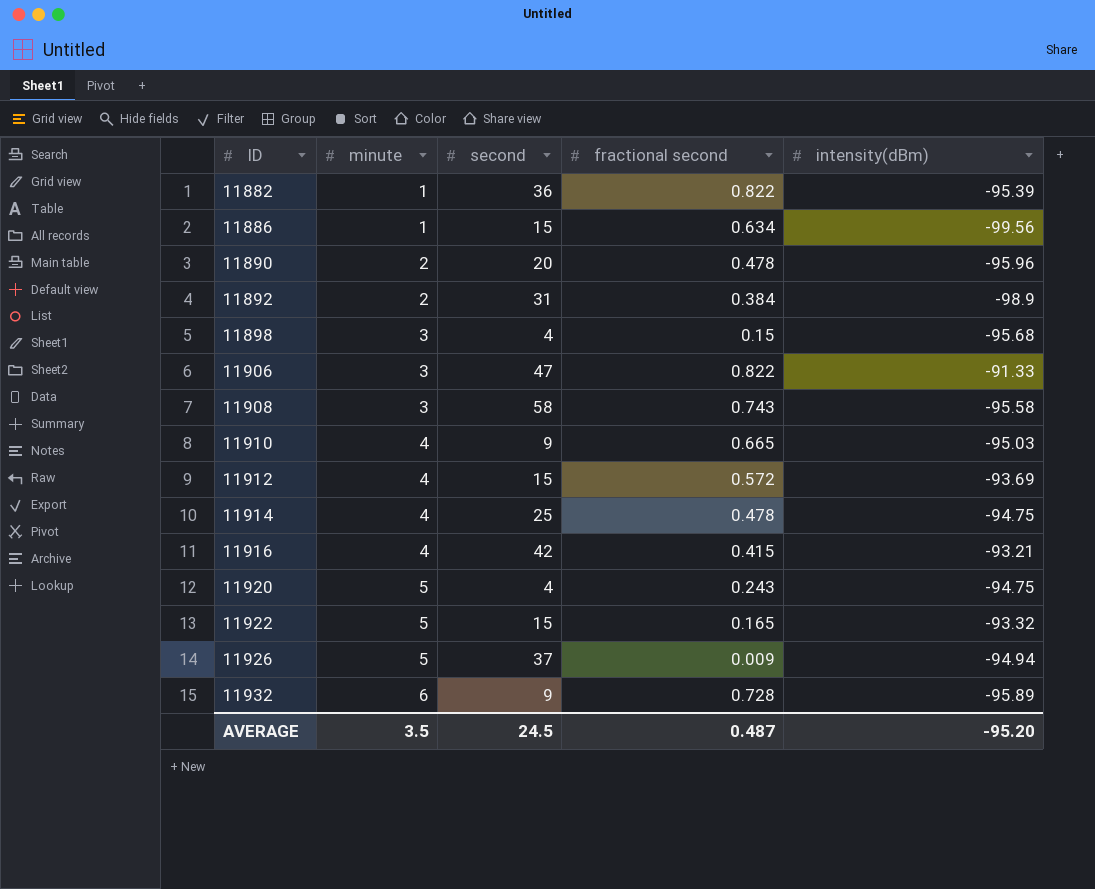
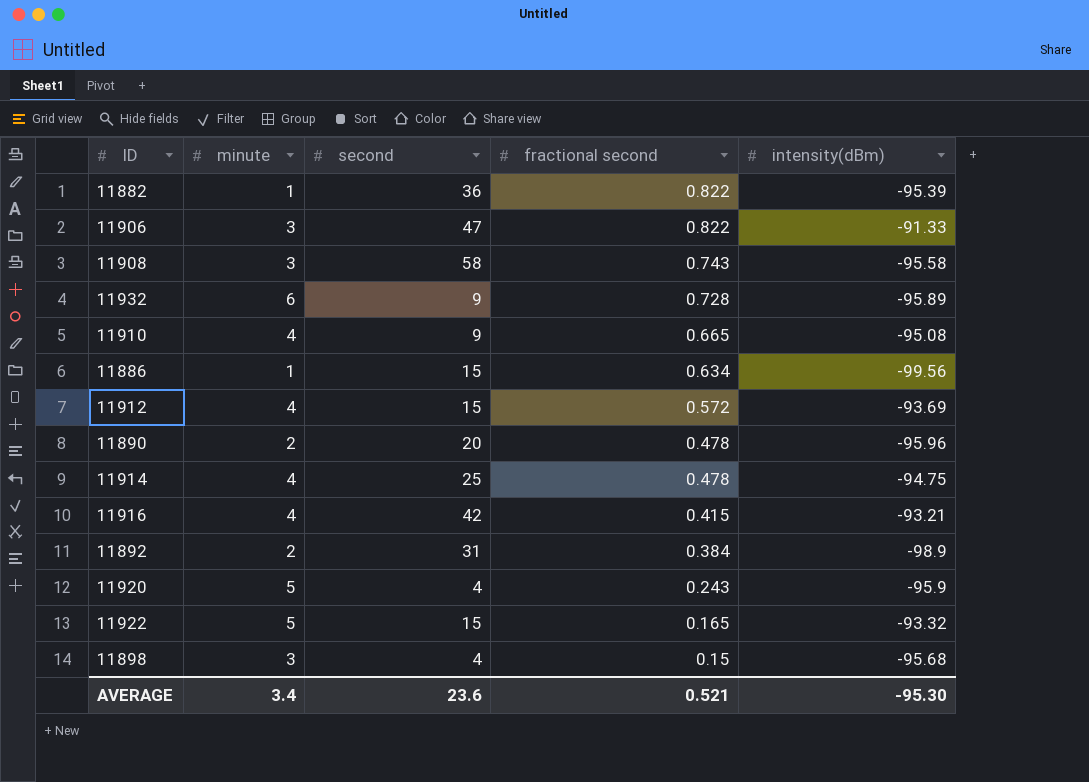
row order: ID ascending -> fractional second descending
row 11926: 5 | 37 | 0.009 | -94.94 -> none
11910 | intensity(dBm): -95.03 -> -95.08
11920 | intensity(dBm): -94.75 -> -95.9
AVERAGE | minute: 3.5 -> 3.4
AVERAGE | second: 24.5 -> 23.6
AVERAGE | fractional second: 0.487 -> 0.521
AVERAGE | intensity(dBm): -95.20 -> -95.30

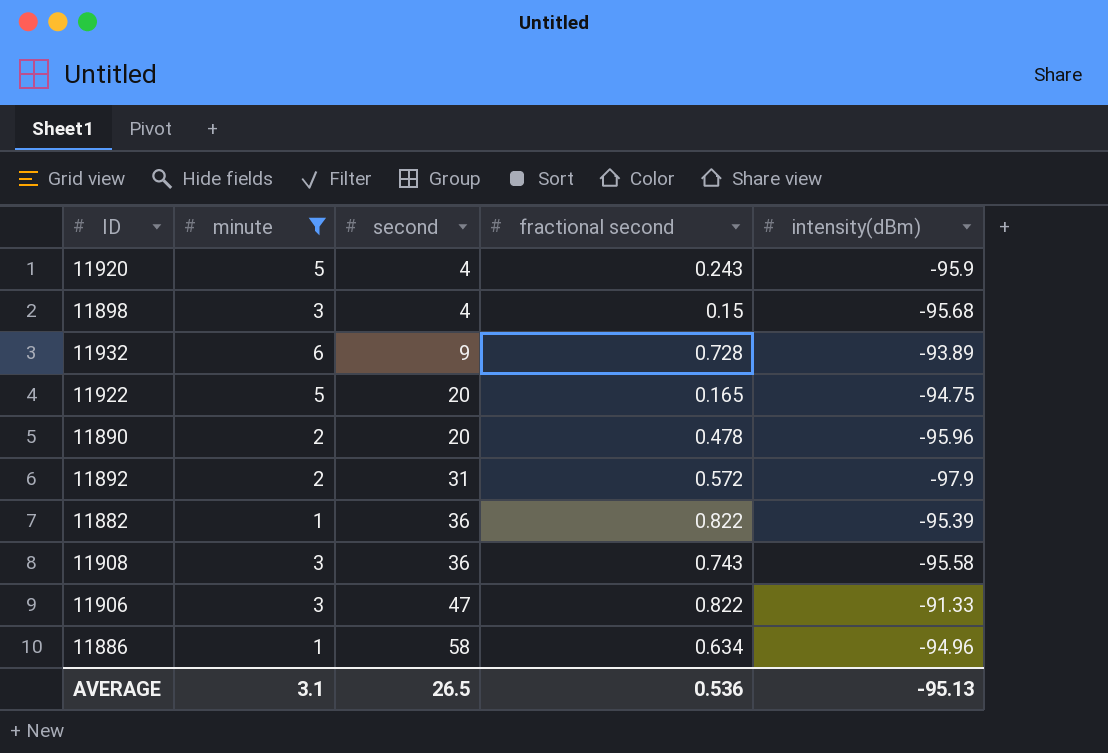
filter: none -> minute != 4
row order: fractional second descending -> second ascending
11932 | intensity(dBm): -95.89 -> -93.89
11922 | second: 15 -> 20
11922 | intensity(dBm): -93.32 -> -94.75
11892 | fractional second: 0.384 -> 0.572
11892 | intensity(dBm): -98.9 -> -97.9
11908 | second: 58 -> 36
11886 | second: 15 -> 58
11886 | intensity(dBm): -99.56 -> -94.96
AVERAGE | minute: 3.4 -> 3.1
AVERAGE | second: 23.6 -> 26.5
AVERAGE | fractional second: 0.521 -> 0.536
AVERAGE | intensity(dBm): -95.30 -> -95.13

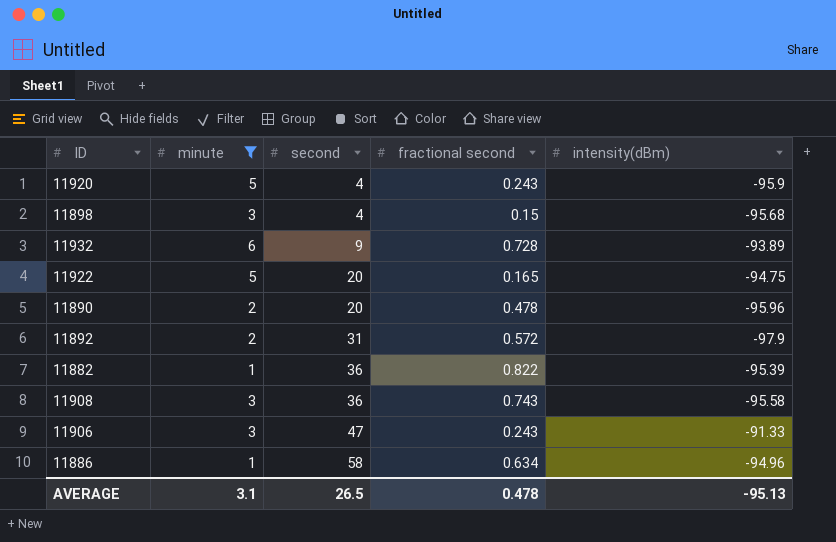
11906 | fractional second: 0.822 -> 0.243
AVERAGE | fractional second: 0.536 -> 0.478

